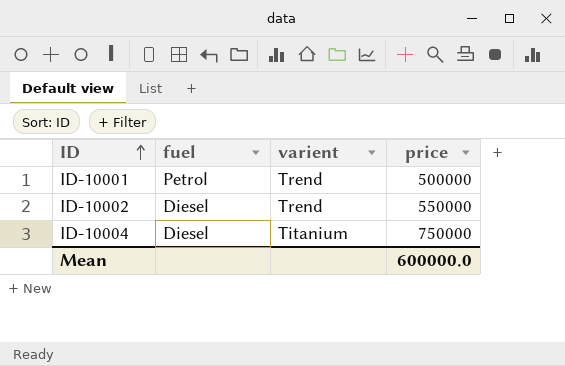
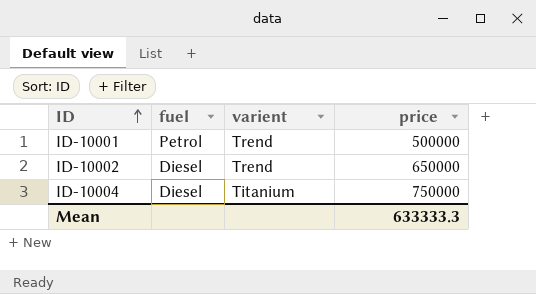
ID-10002 | price: 550000 -> 650000
Mean | price: 600000.0 -> 633333.3

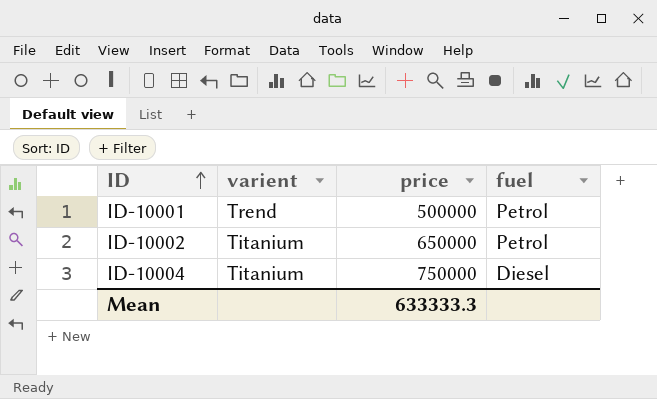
column fuel | position: 2 -> 4
ID-10002 | varient: Trend -> Titanium
ID-10002 | fuel: Diesel -> Petrol

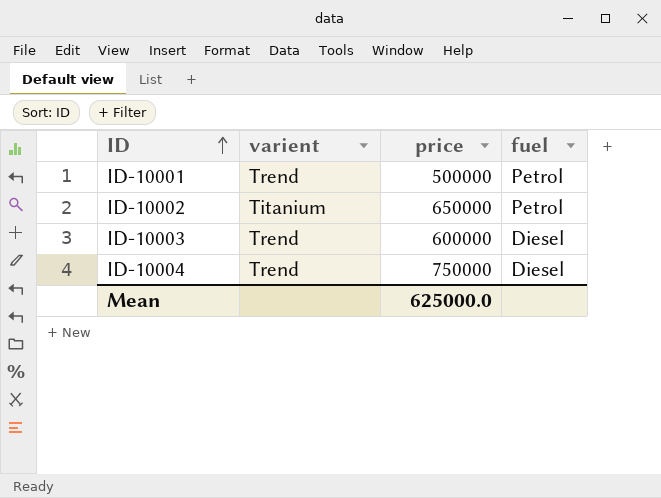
row ID-10003: none -> Trend | 600000 | Diesel
ID-10004 | varient: Titanium -> Trend
Mean | price: 633333.3 -> 625000.0

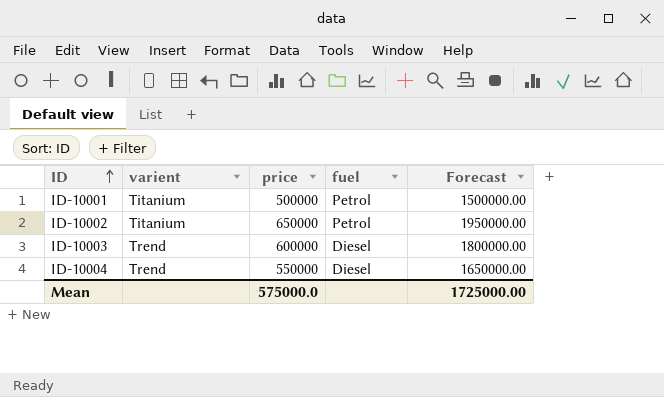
column Forecast | formula: none -> [price] * 3
ID-10001 | varient: Trend -> Titanium
ID-10004 | price: 750000 -> 550000
Mean | price: 625000.0 -> 575000.0

